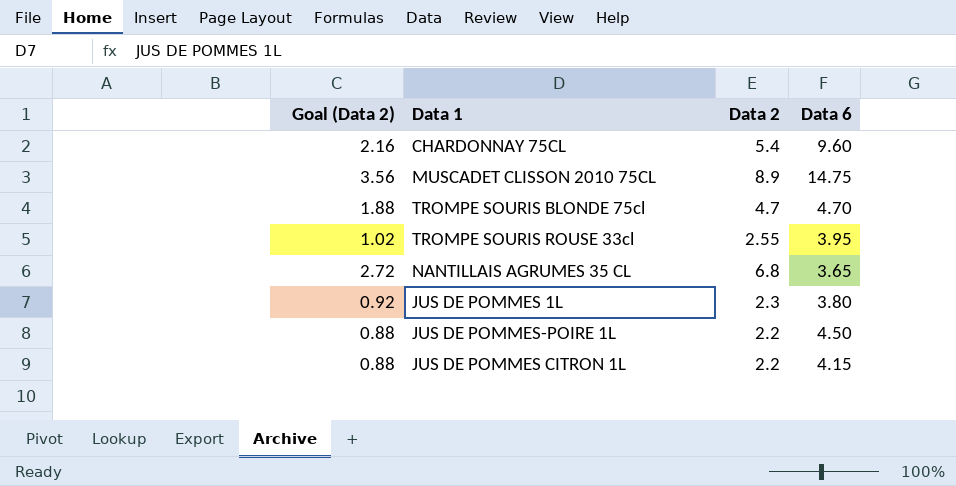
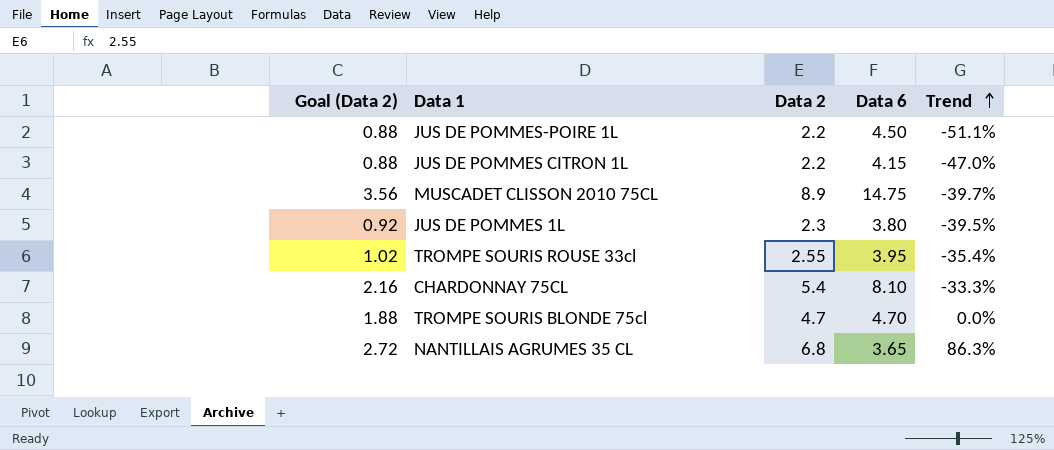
row order: none -> Trend ascending
column Trend | formula: none -> ([Data 2] - [Data 6]) / [Data 6]
CHARDONNAY 75CL | Data 6: 9.60 -> 8.10

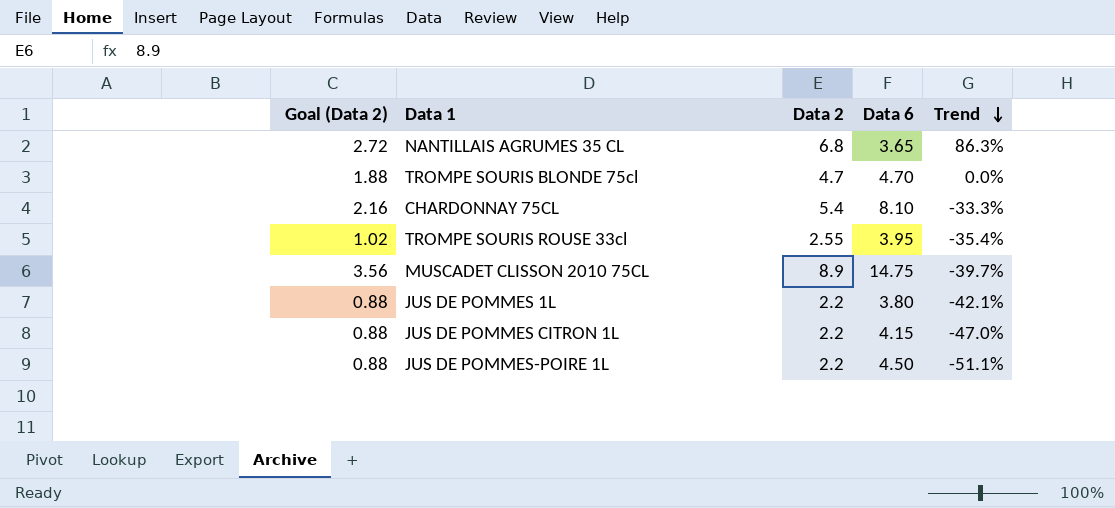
row order: Trend ascending -> Trend descending
JUS DE POMMES 1L | Goal (Data 2): 0.92 -> 0.88
JUS DE POMMES 1L | Data 2: 2.3 -> 2.2
JUS DE POMMES 1L | Trend: -39.5% -> -42.1%

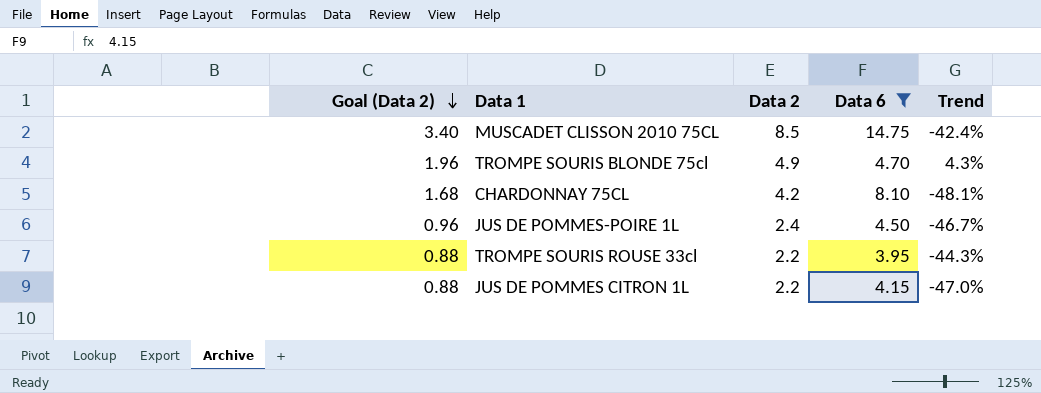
filter: none -> Data 6 >= 3.95
row order: Trend descending -> Goal (Data 2) descending
MUSCADET CLISSON 2010 75CL | Goal (Data 2): 3.56 -> 3.40
MUSCADET CLISSON 2010 75CL | Data 2: 8.9 -> 8.5
MUSCADET CLISSON 2010 75CL | Trend: -39.7% -> -42.4%
TROMPE SOURIS BLONDE 75cl | Goal (Data 2): 1.88 -> 1.96
TROMPE SOURIS BLONDE 75cl | Data 2: 4.7 -> 4.9
TROMPE SOURIS BLONDE 75cl | Trend: 0.0% -> 4.3%
CHARDONNAY 75CL | Goal (Data 2): 2.16 -> 1.68
CHARDONNAY 75CL | Data 2: 5.4 -> 4.2
CHARDONNAY 75CL | Trend: -33.3% -> -48.1%
JUS DE POMMES-POIRE 1L | Goal (Data 2): 0.88 -> 0.96
JUS DE POMMES-POIRE 1L | Data 2: 2.2 -> 2.4
JUS DE POMMES-POIRE 1L | Trend: -51.1% -> -46.7%
TROMPE SOURIS ROUSE 33cl | Goal (Data 2): 1.02 -> 0.88
TROMPE SOURIS ROUSE 33cl | Data 2: 2.55 -> 2.2
TROMPE SOURIS ROUSE 33cl | Trend: -35.4% -> -44.3%

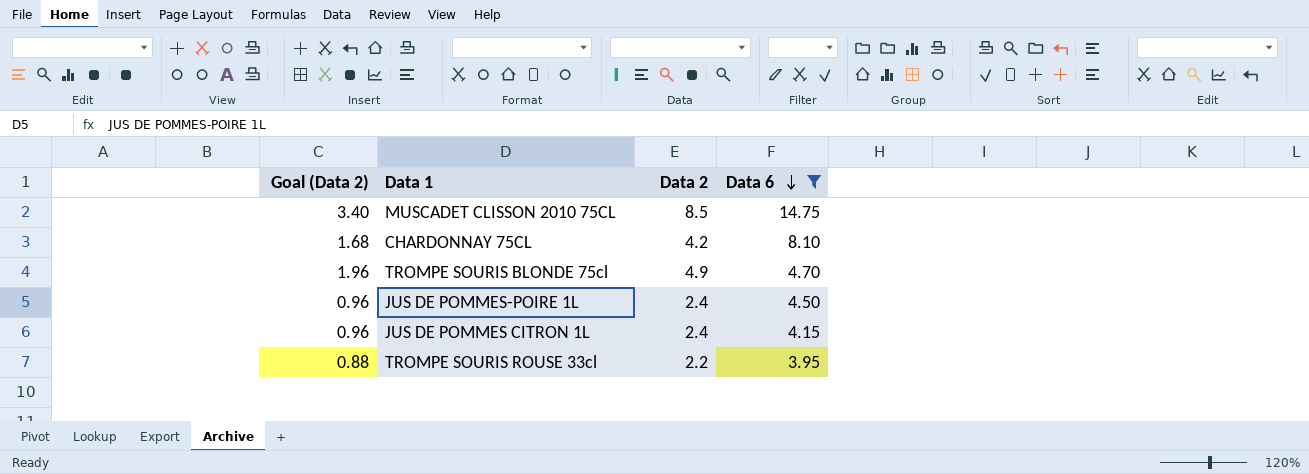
row order: Goal (Data 2) descending -> Data 6 descending
column Trend | formula: ([Data 2] - [Data 6]) / [Data 6] -> none
JUS DE POMMES CITRON 1L | Goal (Data 2): 0.88 -> 0.96
JUS DE POMMES CITRON 1L | Data 2: 2.2 -> 2.4

